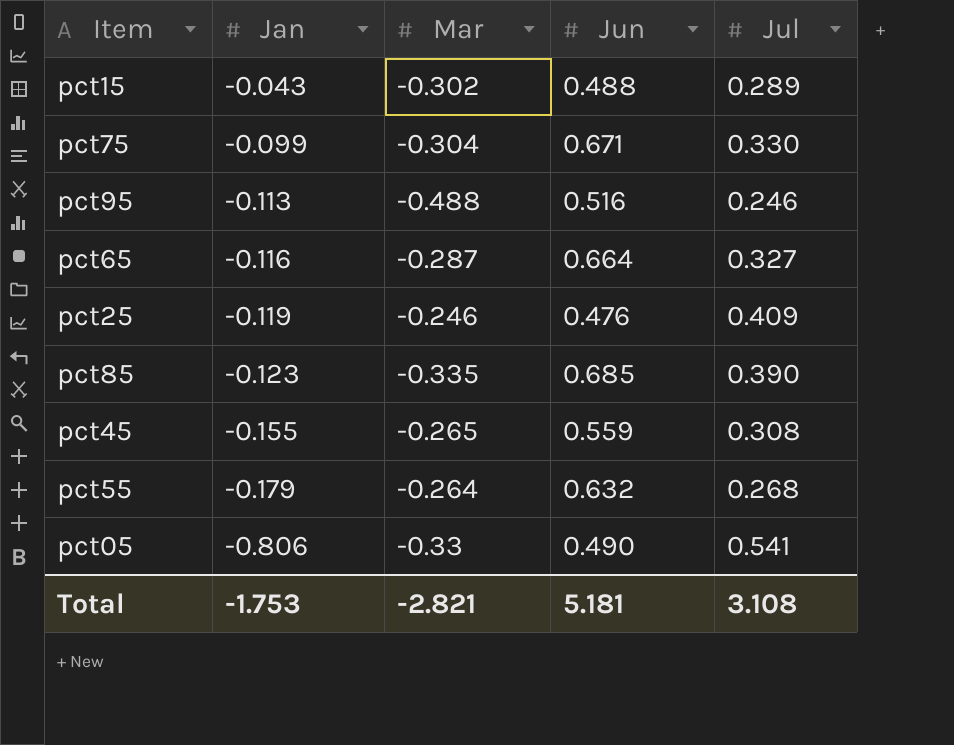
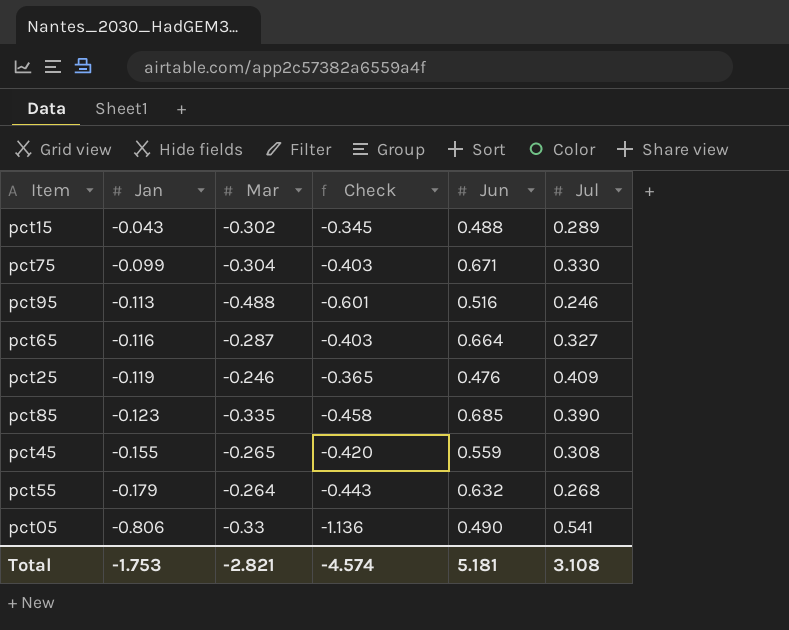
column Check | formula: none -> [Jan] + [Mar]

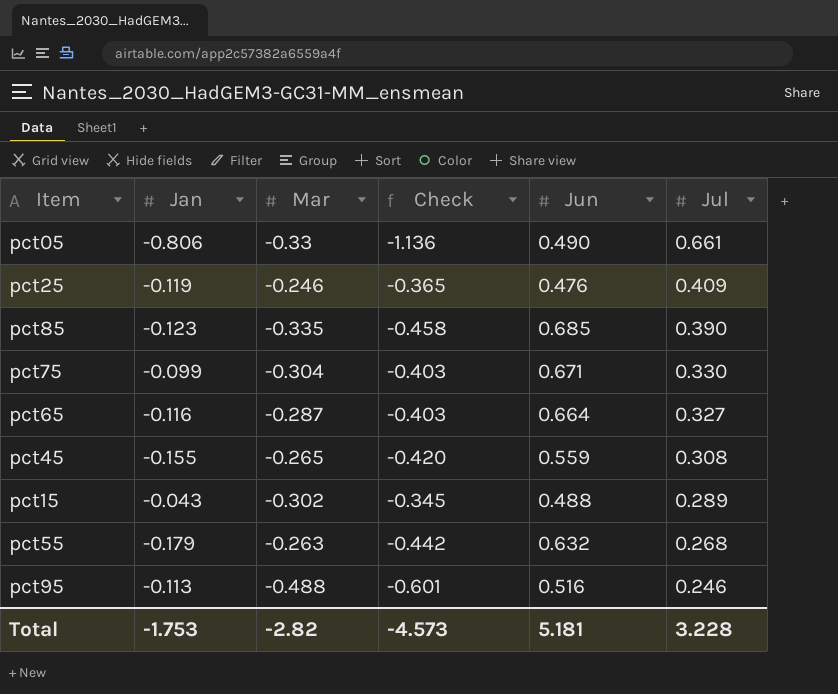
row order: Jan descending -> Jul descending
pct05 | Jul: 0.541 -> 0.661
pct55 | Mar: -0.264 -> -0.263
pct55 | Check: -0.443 -> -0.442
Total | Mar: -2.821 -> -2.82
Total | Check: -4.574 -> -4.573
Total | Jul: 3.108 -> 3.228

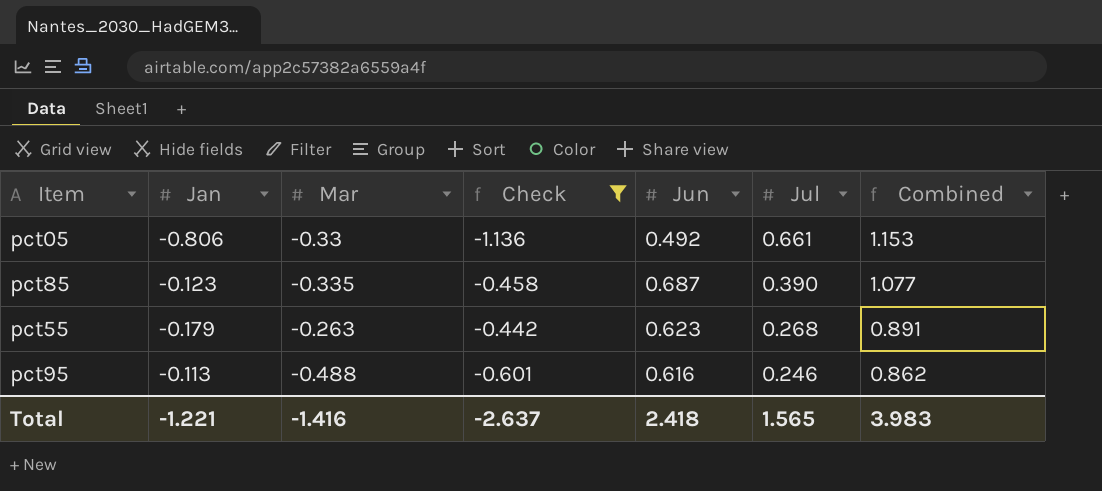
filter: none -> Check <= -0.442
column Combined | formula: none -> [Jun] + [Jul]
pct05 | Jun: 0.490 -> 0.492
pct85 | Jun: 0.685 -> 0.687
pct55 | Jun: 0.632 -> 0.623
pct95 | Jun: 0.516 -> 0.616
Total | Jan: -1.753 -> -1.221
Total | Mar: -2.82 -> -1.416
Total | Check: -4.573 -> -2.637
Total | Jun: 5.181 -> 2.418
Total | Jul: 3.228 -> 1.565

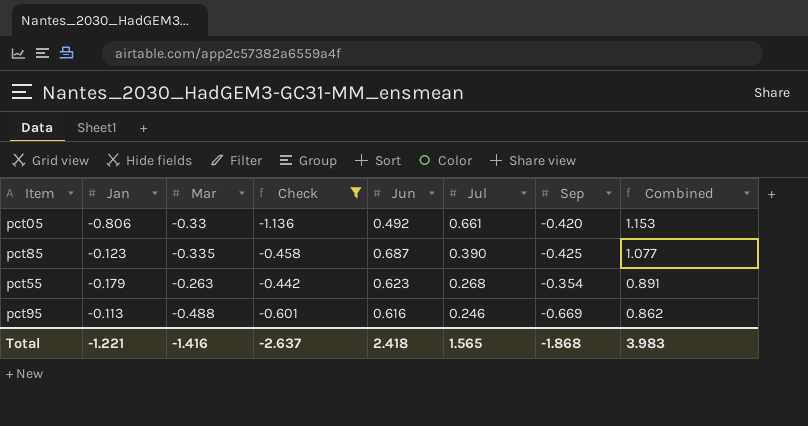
column Sep | position: none -> 7

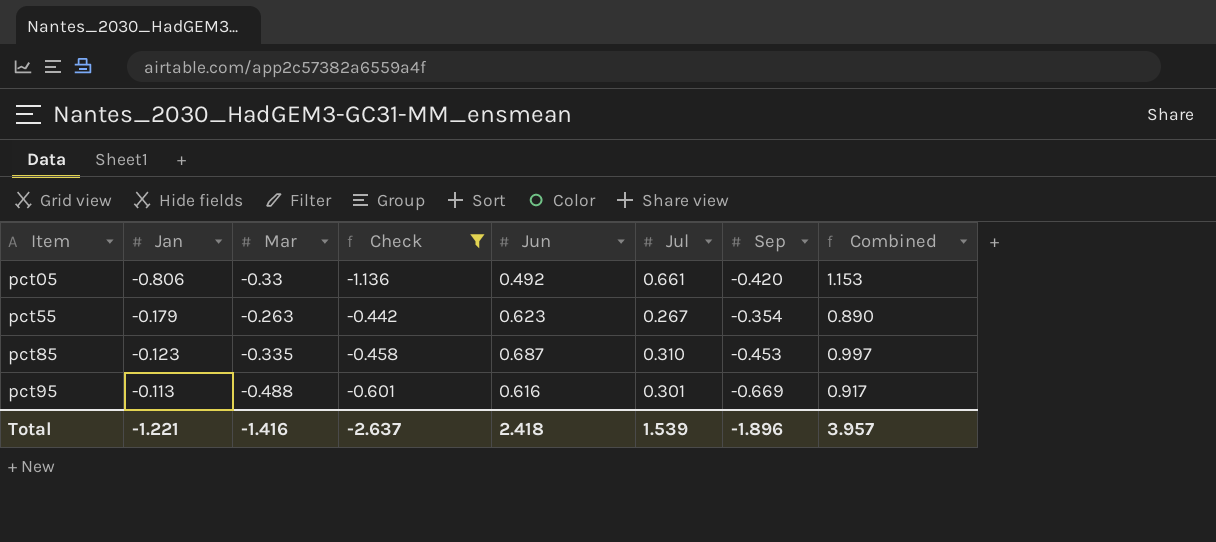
row order: Jul descending -> Item ascending
pct55 | Jul: 0.268 -> 0.267
pct55 | Combined: 0.891 -> 0.890
pct85 | Jul: 0.390 -> 0.310
pct85 | Sep: -0.425 -> -0.453
pct85 | Combined: 1.077 -> 0.997
pct95 | Jul: 0.246 -> 0.301
pct95 | Combined: 0.862 -> 0.917
Total | Jul: 1.565 -> 1.539
Total | Sep: -1.868 -> -1.896
Total | Combined: 3.983 -> 3.957

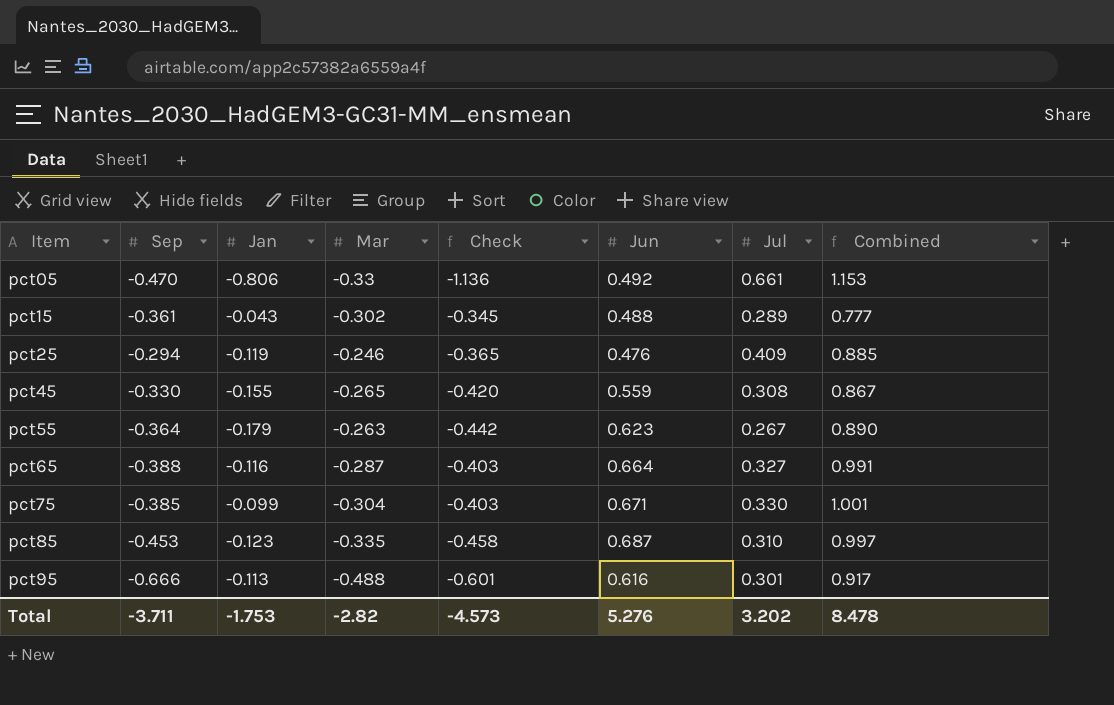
filter: Check <= -0.442 -> none
column Sep | position: 7 -> 2
pct05 | Sep: -0.420 -> -0.470
pct55 | Sep: -0.354 -> -0.364
pct95 | Sep: -0.669 -> -0.666
Total | Sep: -1.896 -> -3.711
Total | Jan: -1.221 -> -1.753
Total | Mar: -1.416 -> -2.82
Total | Check: -2.637 -> -4.573
Total | Jun: 2.418 -> 5.276
Total | Jul: 1.539 -> 3.202
Total | Combined: 3.957 -> 8.478

